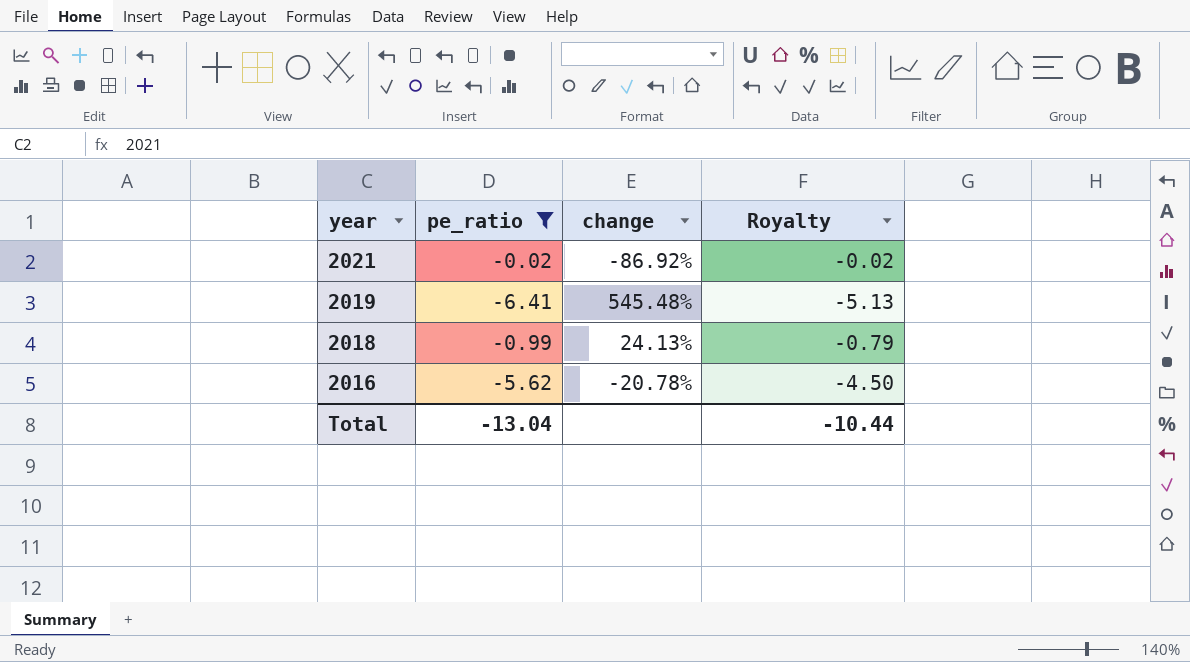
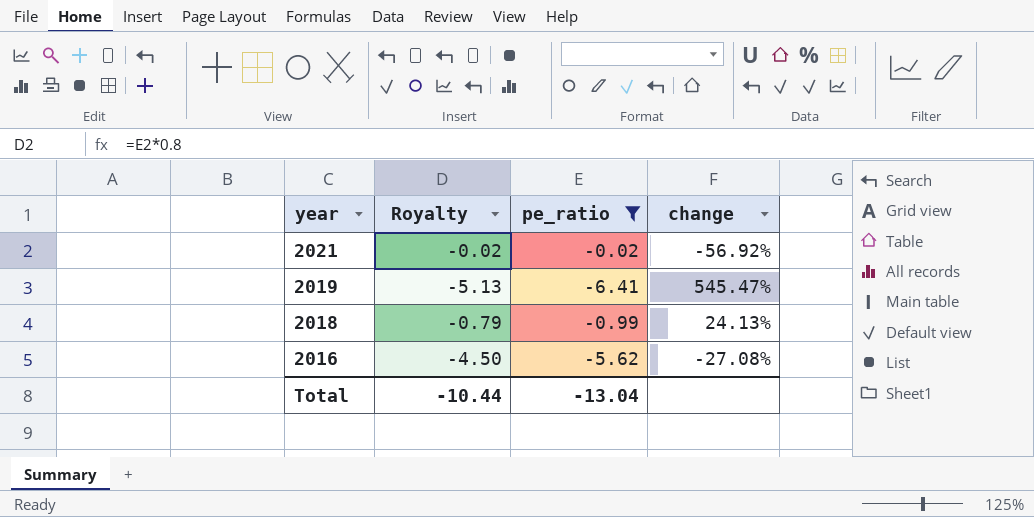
column Royalty | position: 4 -> 2
2021 | change: -86.92% -> -56.92%
2019 | change: 545.48% -> 545.47%
2016 | change: -20.78% -> -27.08%

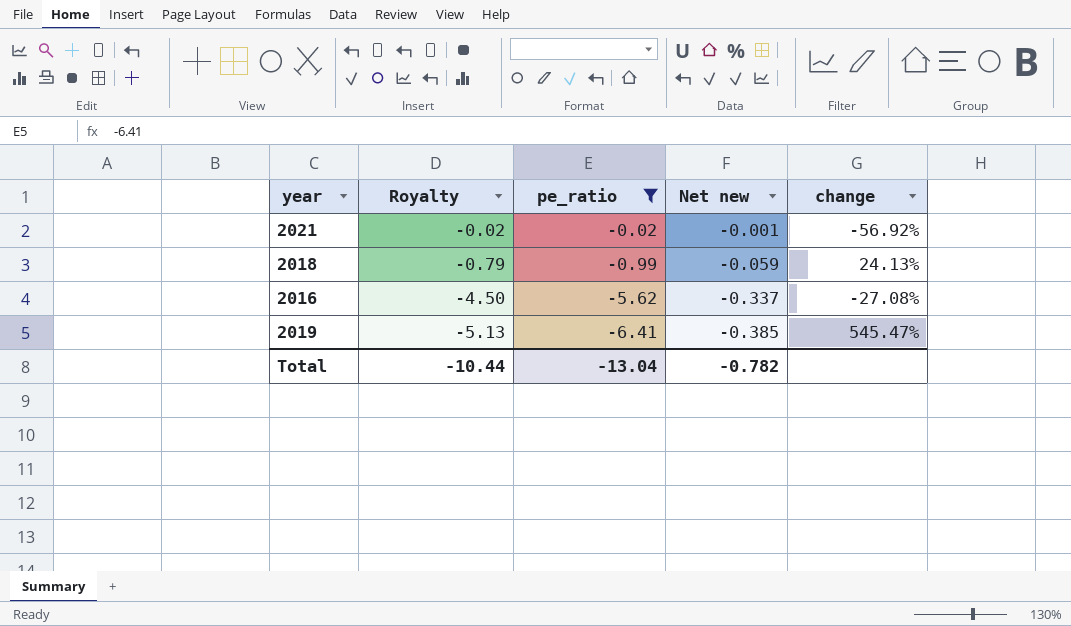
row order: year descending -> Royalty descending
column Net new | formula: none -> [pe_ratio] * 0.06

